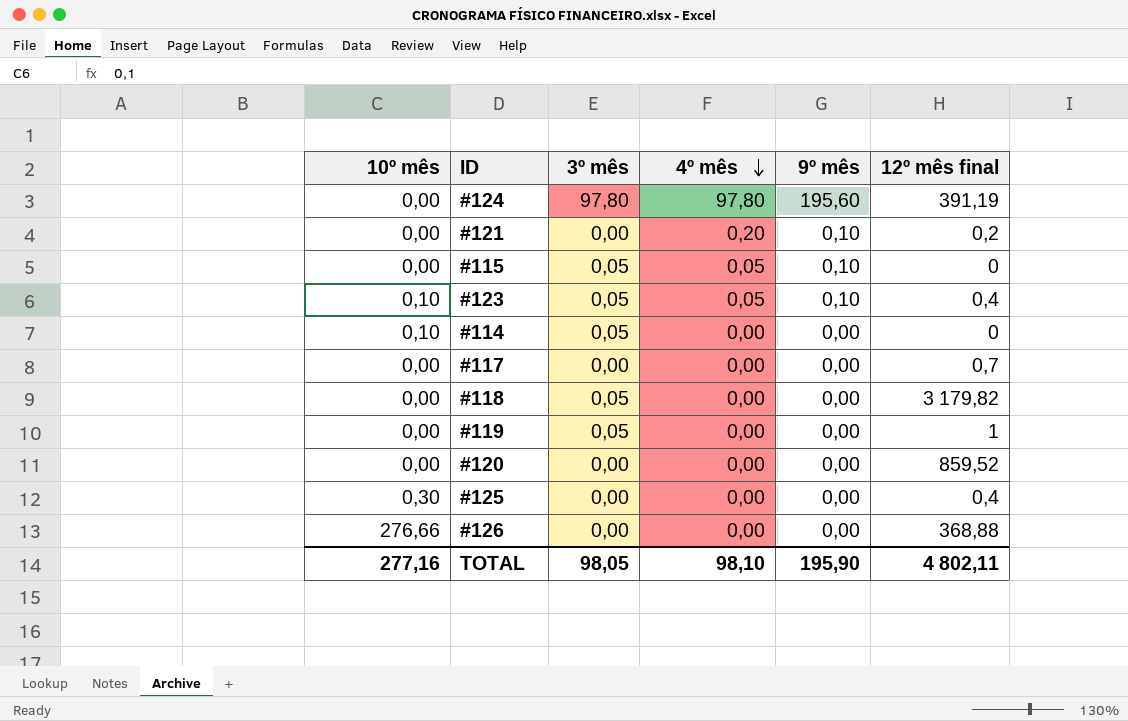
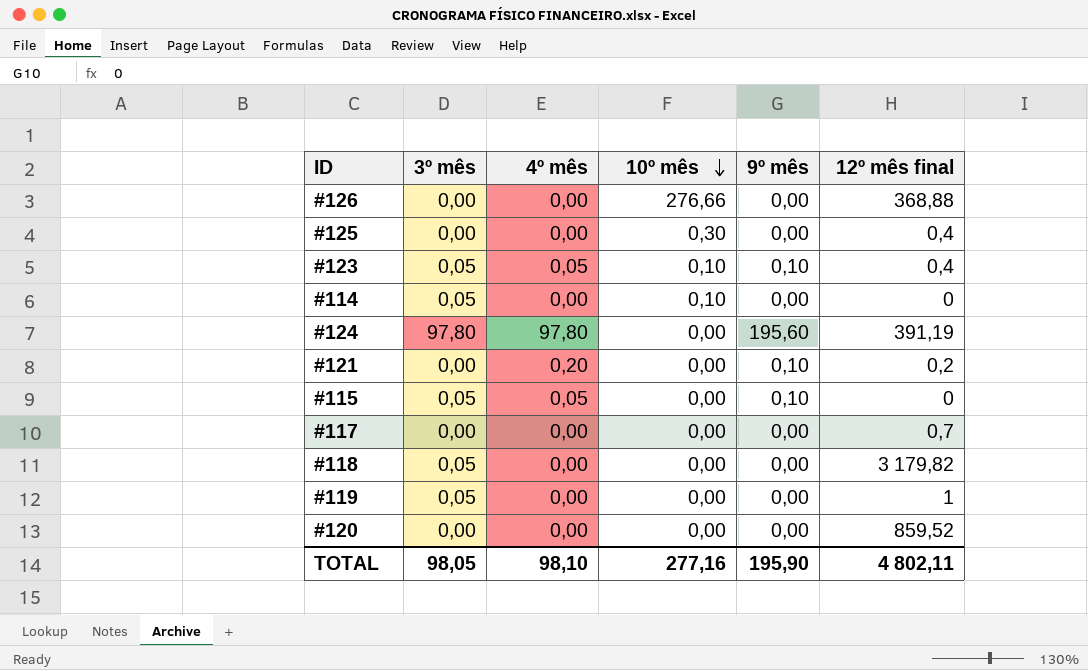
row order: 4º mês descending -> 10º mês descending
column 10º mês | position: 1 -> 4

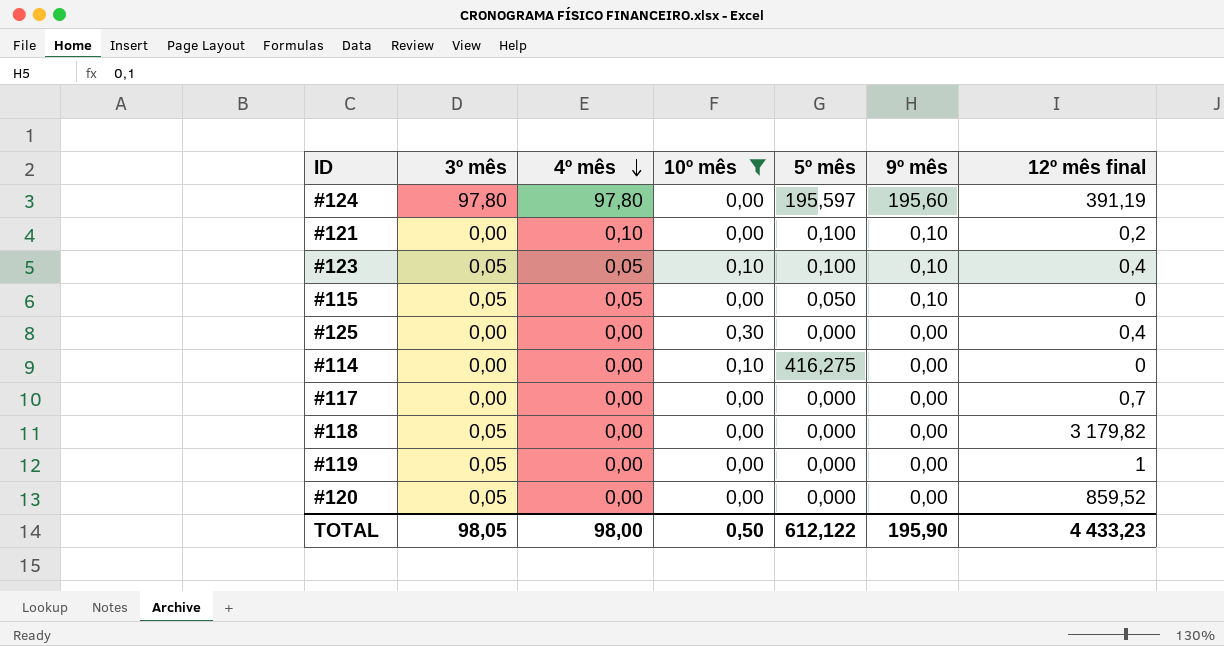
filter: none -> 10º mês != 276,66
row order: 10º mês descending -> 4º mês descending
column 5º mês | position: none -> 5
#121 | 4º mês: 0,20 -> 0,10
#114 | 3º mês: 0,05 -> 0,00
#120 | 3º mês: 0,00 -> 0,05
TOTAL | 4º mês: 98,10 -> 98,00
TOTAL | 10º mês: 277,16 -> 0,50
TOTAL | 12º mês final: 4 802,11 -> 4 433,23

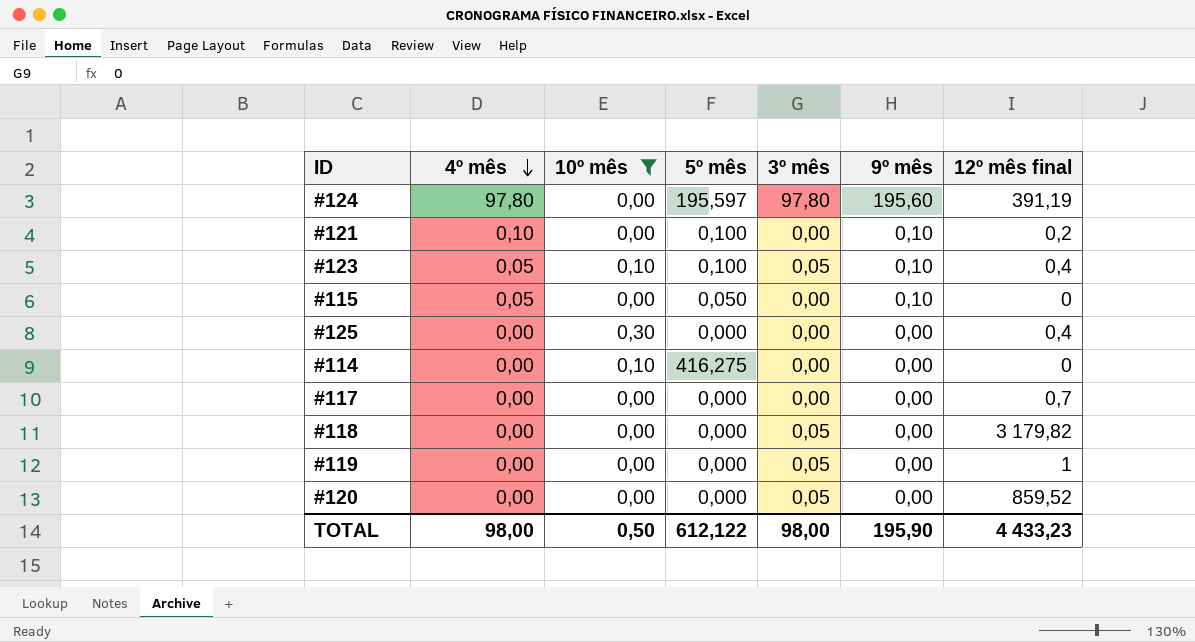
column 3º mês | position: 2 -> 5
#115 | 3º mês: 0,05 -> 0,00
TOTAL | 3º mês: 98,05 -> 98,00

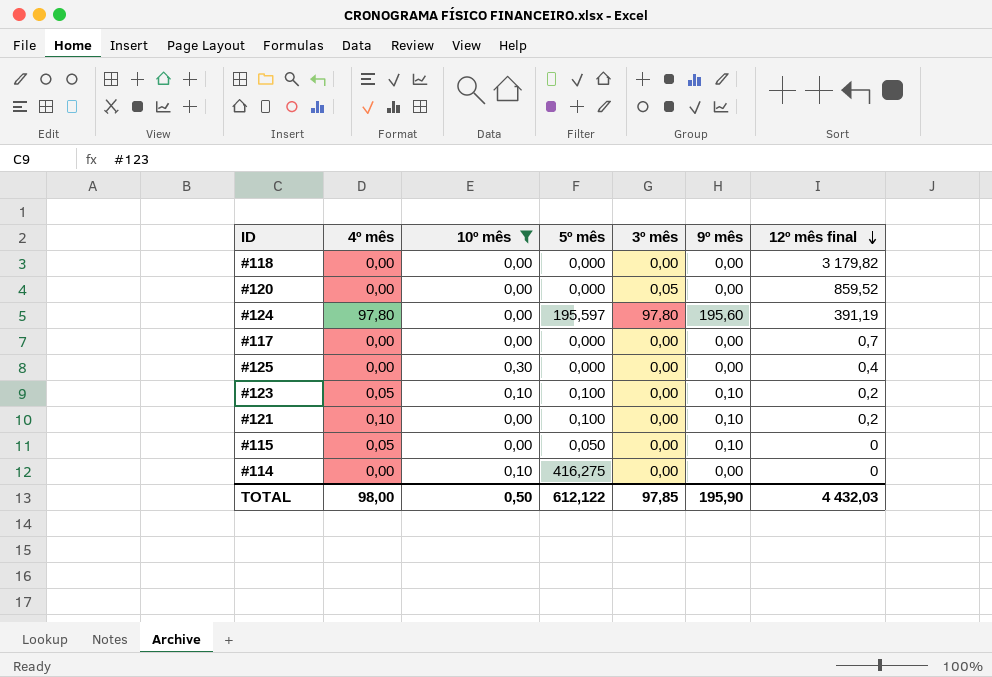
row order: 4º mês descending -> 12º mês final descending
row #119: 0,00 | 0,00 | 0,000 | 0,05 | 0,00 | 1 -> none
#118 | 3º mês: 0,05 -> 0,00
#123 | 3º mês: 0,05 -> 0,00
#123 | 12º mês final: 0,4 -> 0,2
TOTAL | 3º mês: 98,00 -> 97,85
TOTAL | 12º mês final: 4 433,23 -> 4 432,03

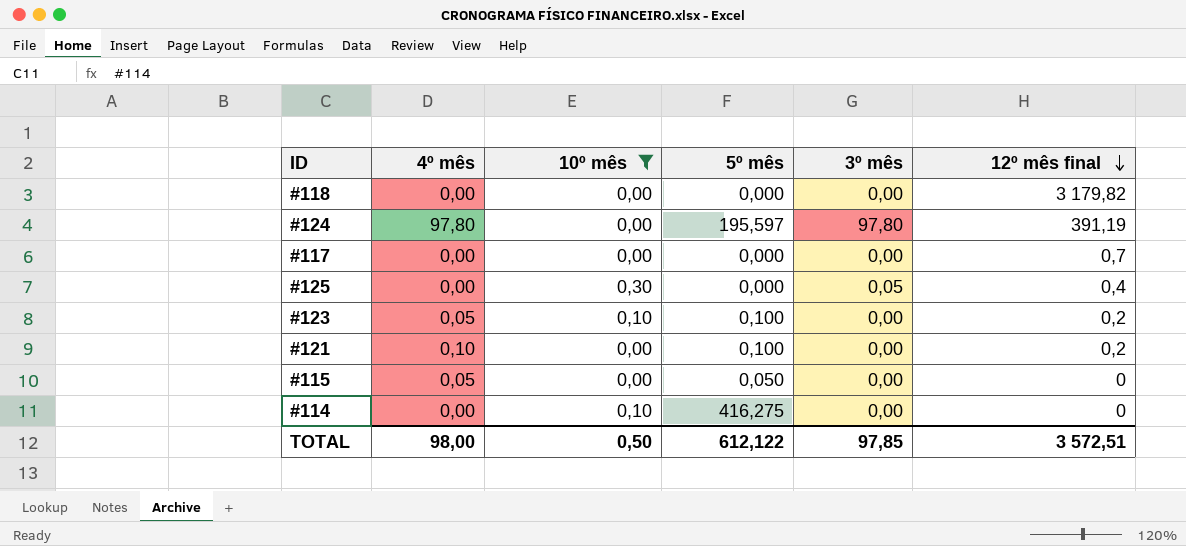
column 9º mês | position: 6 -> none
row #120: 0,00 | 0,00 | 0,000 | 0,05 | 0,00 | 859,52 -> none
#125 | 3º mês: 0,00 -> 0,05
TOTAL | 12º mês final: 4 432,03 -> 3 572,51

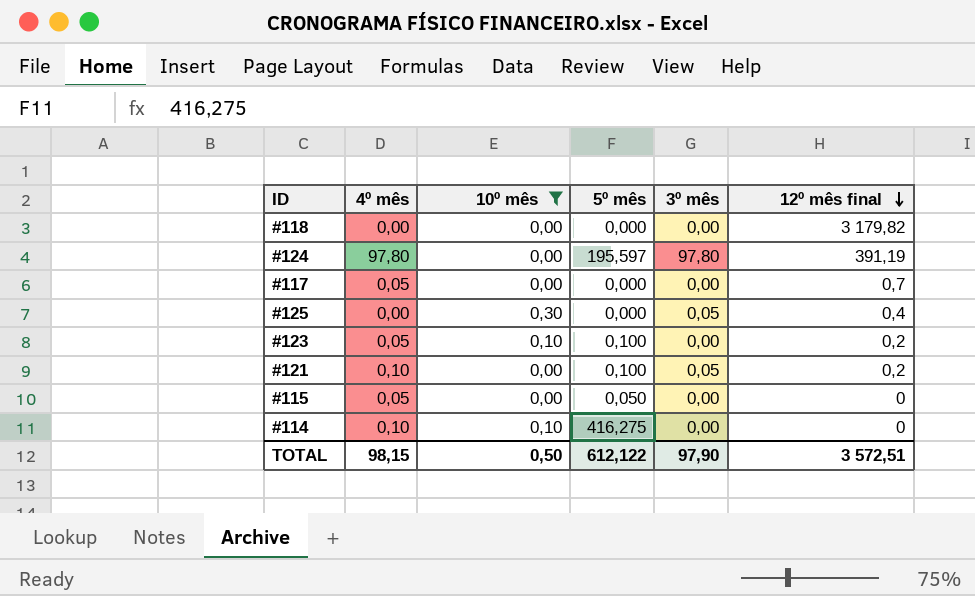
#117 | 4º mês: 0,00 -> 0,05
#121 | 3º mês: 0,00 -> 0,05
#114 | 4º mês: 0,00 -> 0,10
TOTAL | 4º mês: 98,00 -> 98,15
TOTAL | 3º mês: 97,85 -> 97,90

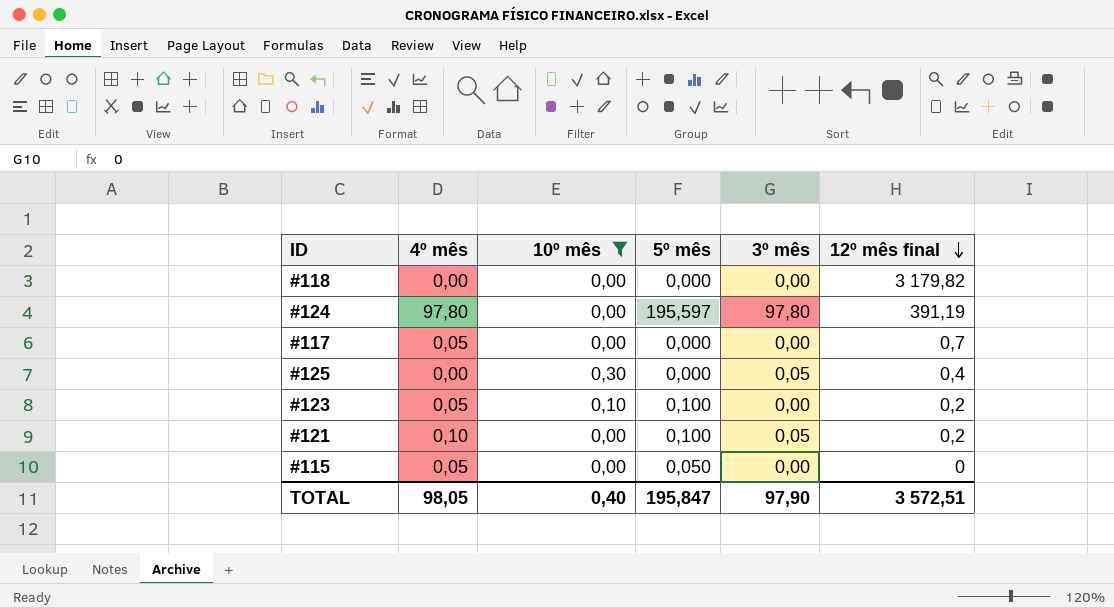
row #114: 0,10 | 0,10 | 416,275 | 0,00 | 0 -> none
TOTAL | 4º mês: 98,15 -> 98,05
TOTAL | 10º mês: 0,50 -> 0,40
TOTAL | 5º mês: 612,122 -> 195,847

